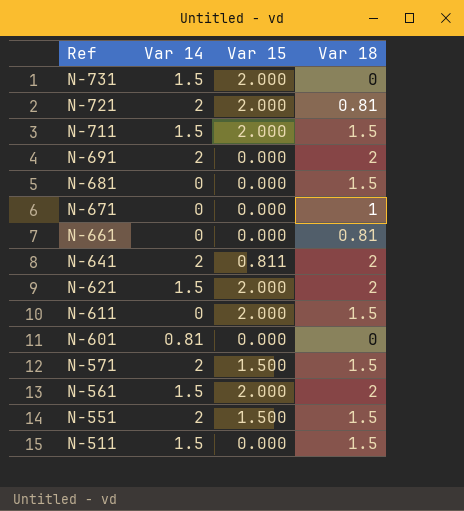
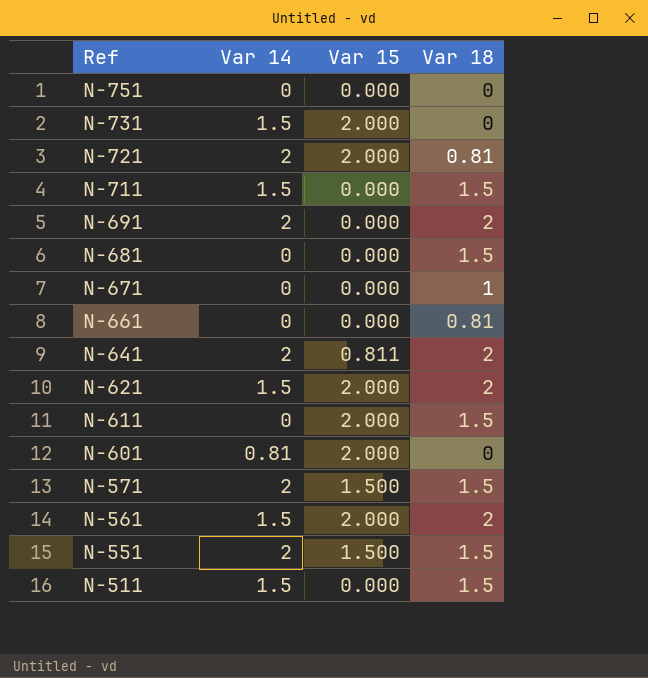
row N-751: none -> 0 | 0.000 | 0
N-711 | Var 15: 2.000 -> 0.000
N-601 | Var 15: 0.000 -> 2.000

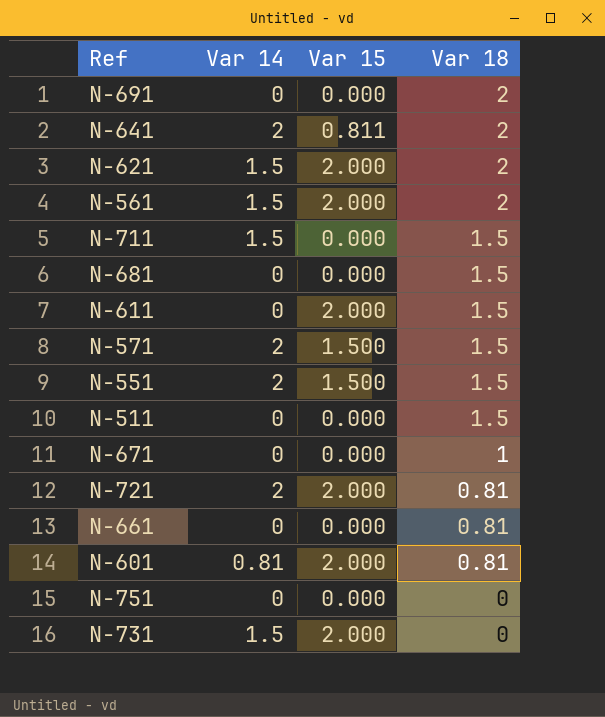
row order: Ref descending -> Var 18 descending
N-691 | Var 14: 2 -> 0
N-511 | Var 14: 1.5 -> 0
N-601 | Var 18: 0 -> 0.81

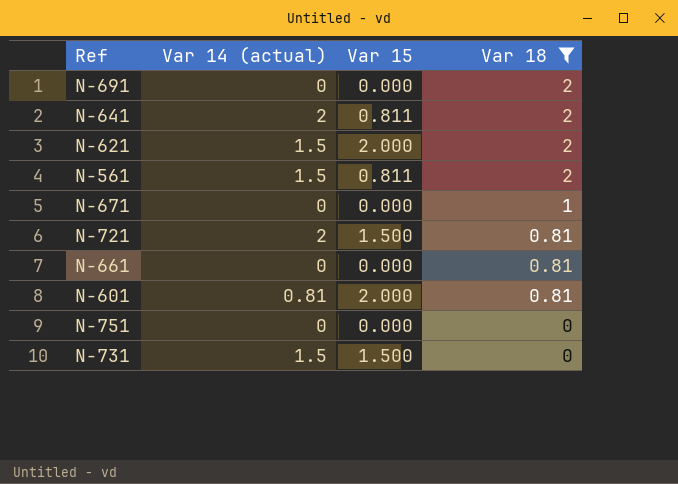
filter: none -> Var 18 != 1.5
column name: Var 14 -> Var 14 (actual)
N-561 | Var 15: 2.000 -> 0.811
N-721 | Var 15: 2.000 -> 1.500
N-731 | Var 15: 2.000 -> 1.500

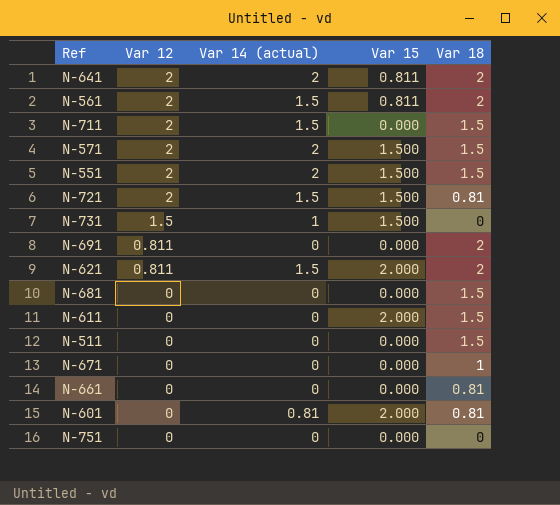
filter: Var 18 != 1.5 -> none
row order: Var 18 descending -> Var 12 descending
column Var 12 | position: none -> 2
N-721 | Var 14 (actual): 2 -> 1.5
N-731 | Var 14 (actual): 1.5 -> 1

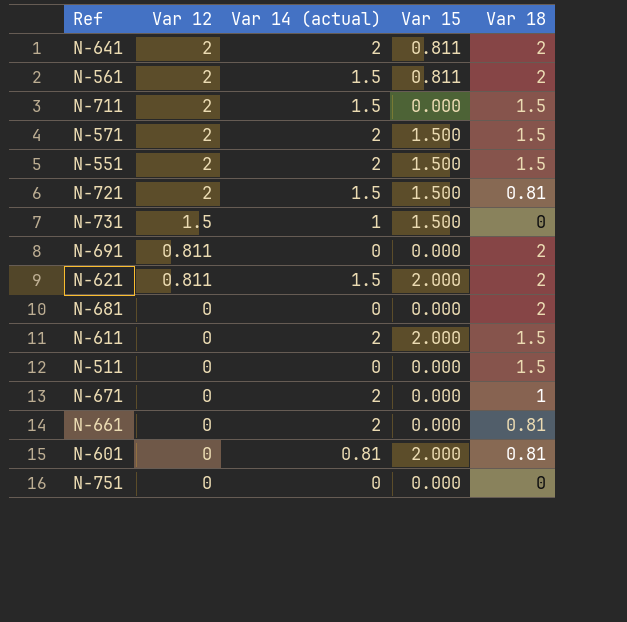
N-681 | Var 18: 1.5 -> 2
N-611 | Var 14 (actual): 0 -> 2
N-671 | Var 14 (actual): 0 -> 2
N-661 | Var 14 (actual): 0 -> 2

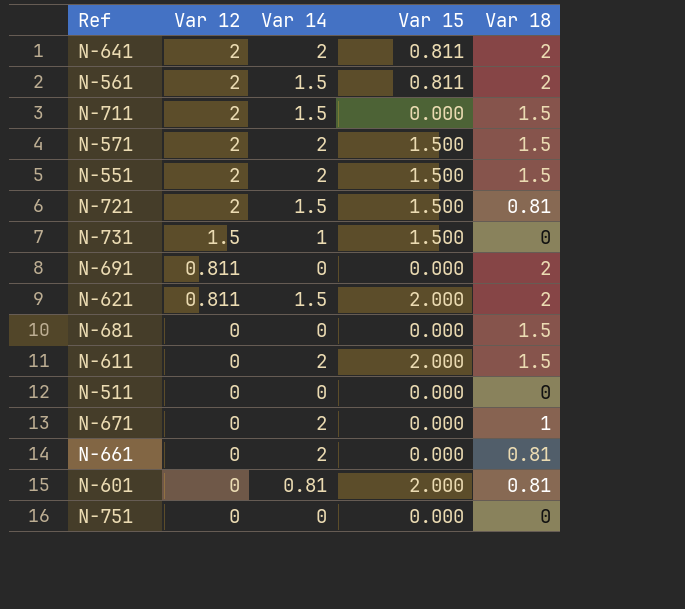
column name: Var 14 (actual) -> Var 14
N-681 | Var 18: 2 -> 1.5
N-511 | Var 18: 1.5 -> 0

